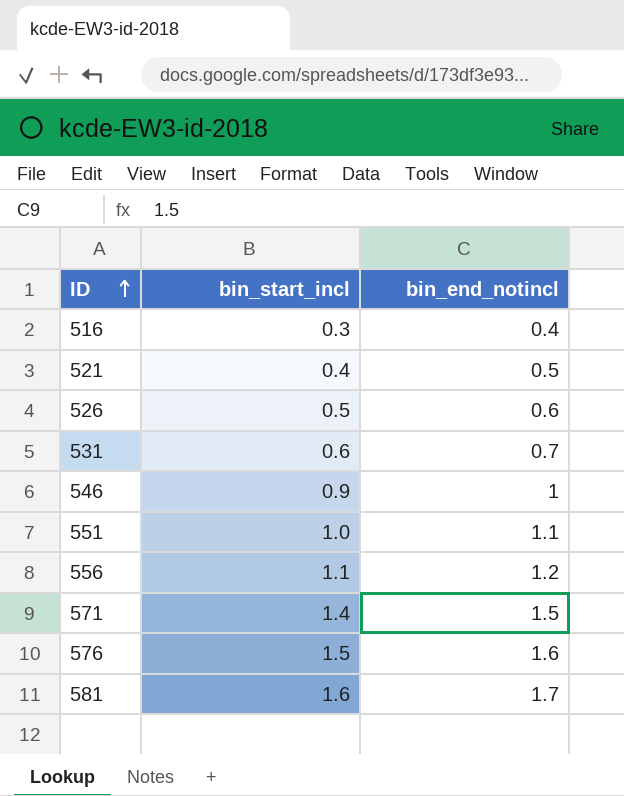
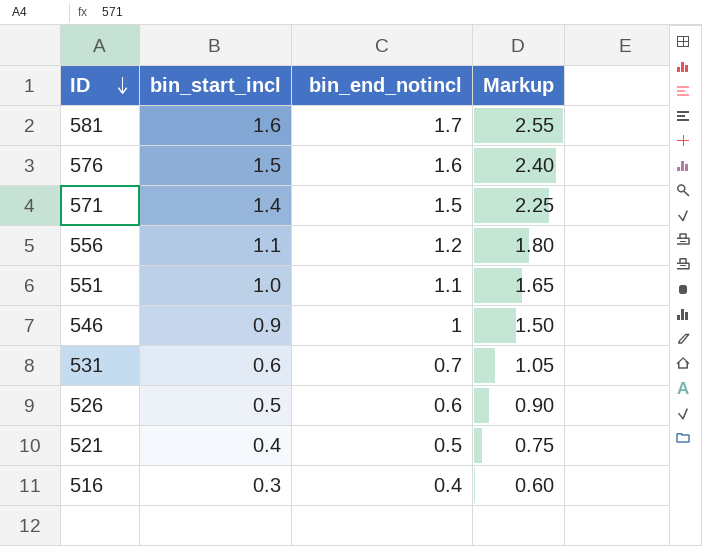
row order: ID ascending -> ID descending
column Markup | formula: none -> [bin_end_notincl] * 1.5

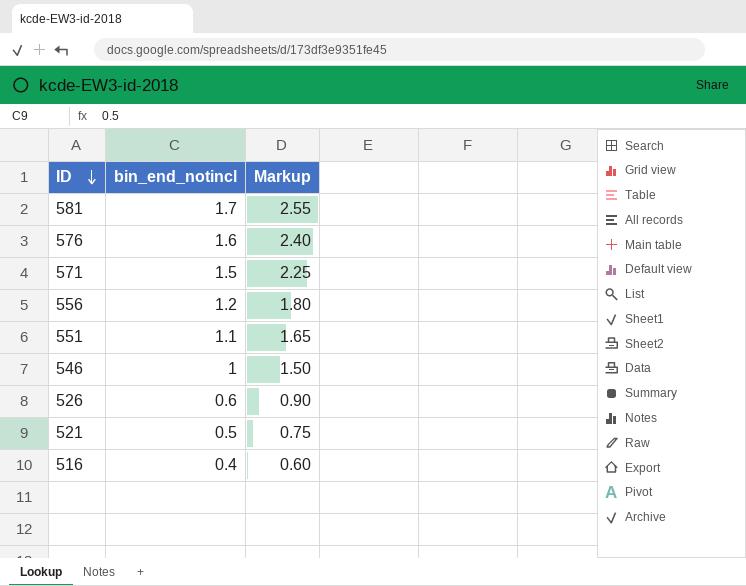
column bin_start_incl | position: 2 -> none
row 531: 0.6 | 0.7 | 1.05 -> none

